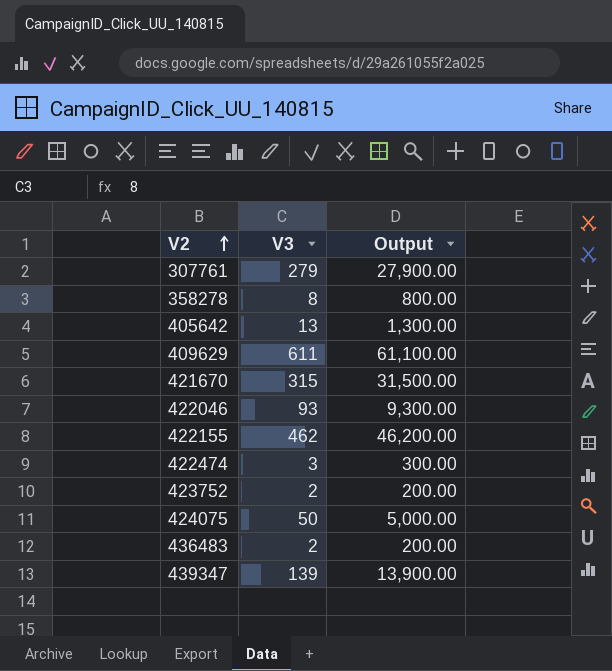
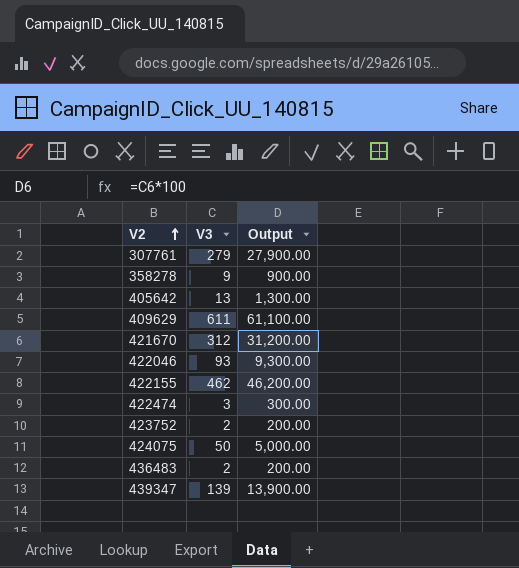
358278 | V3: 8 -> 9
358278 | Output: 800.00 -> 900.00
421670 | V3: 315 -> 312
421670 | Output: 31,500.00 -> 31,200.00

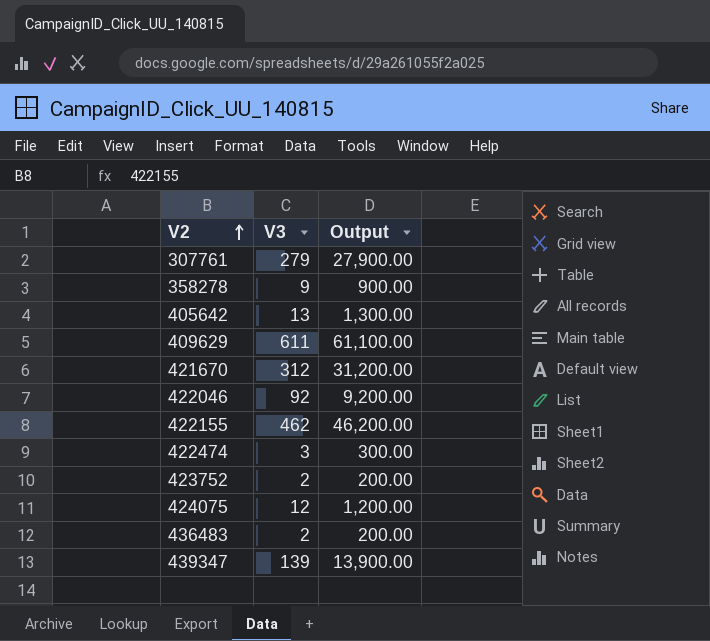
422046 | V3: 93 -> 92
422046 | Output: 9,300.00 -> 9,200.00
424075 | V3: 50 -> 12
424075 | Output: 5,000.00 -> 1,200.00

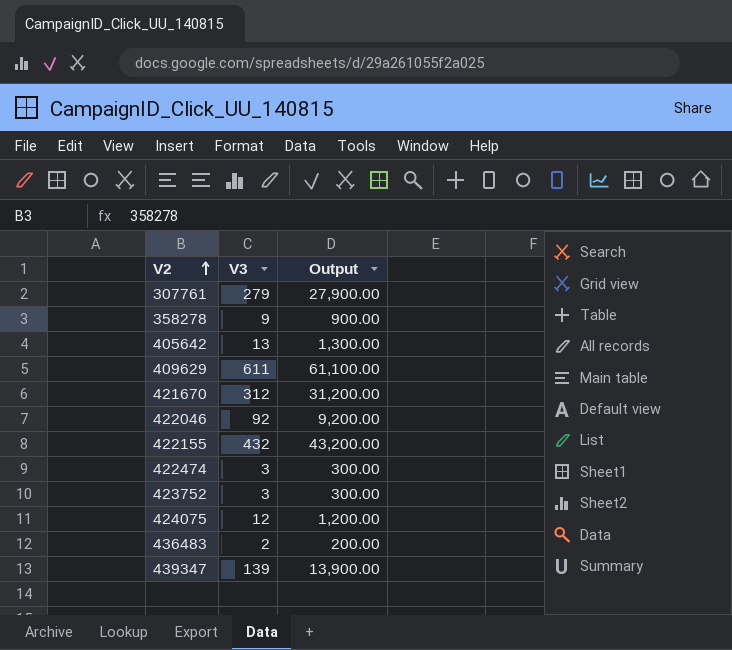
422155 | V3: 462 -> 432
422155 | Output: 46,200.00 -> 43,200.00
423752 | V3: 2 -> 3
423752 | Output: 200.00 -> 300.00

